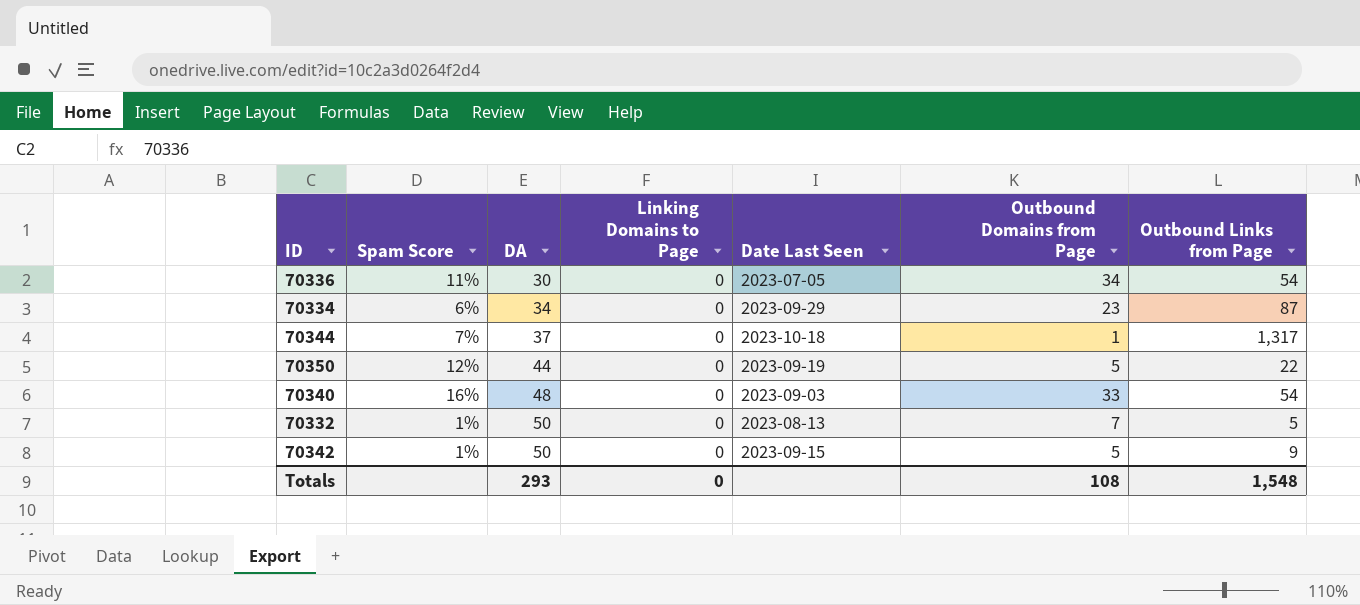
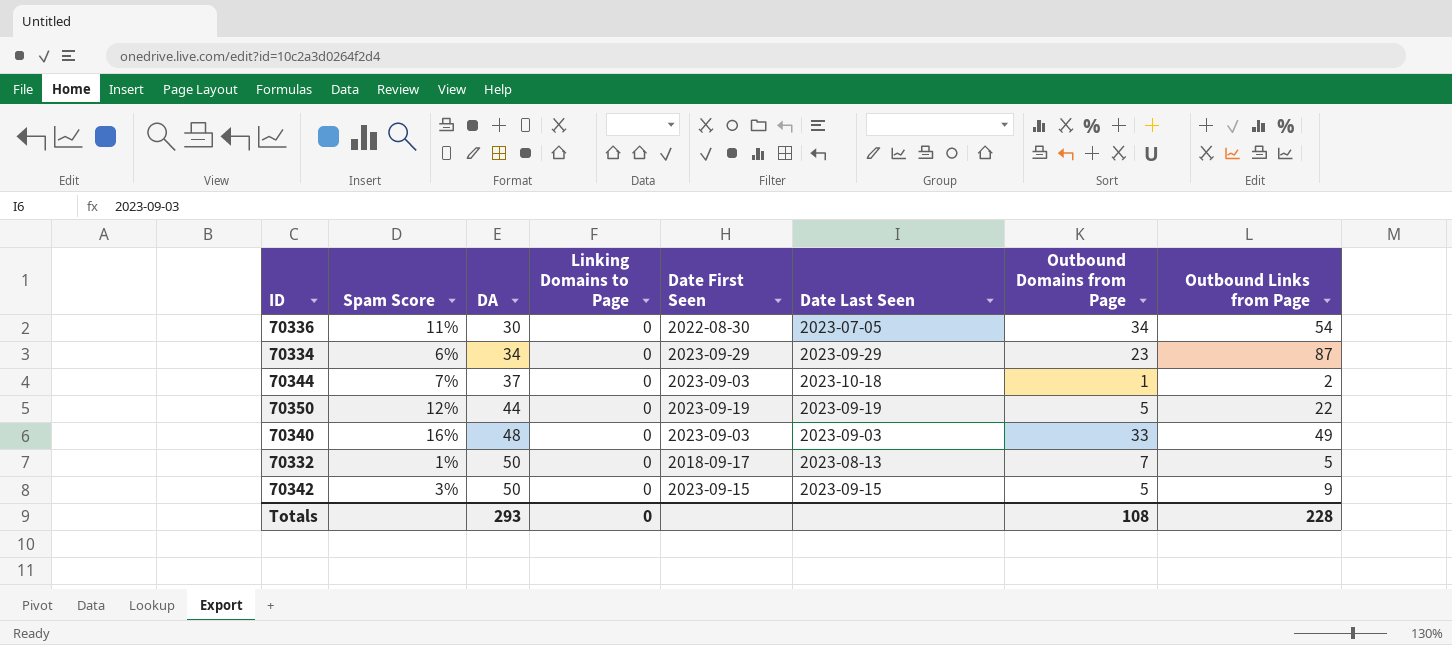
column Date First Seen | position: none -> 5
70344 | Outbound Links from Page: 1,317 -> 2
70340 | Outbound Links from Page: 54 -> 49
70342 | Spam Score: 1% -> 3%
Totals | Outbound Links from Page: 1,548 -> 228

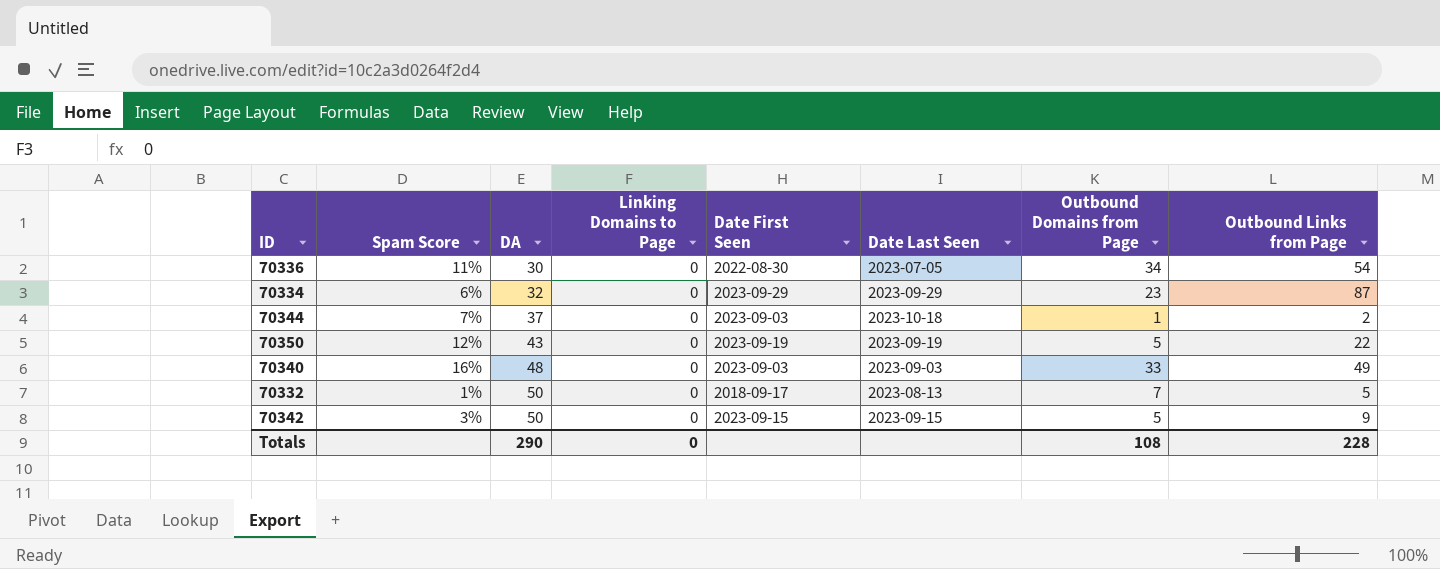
70334 | DA: 34 -> 32
70350 | DA: 44 -> 43
Totals | DA: 293 -> 290

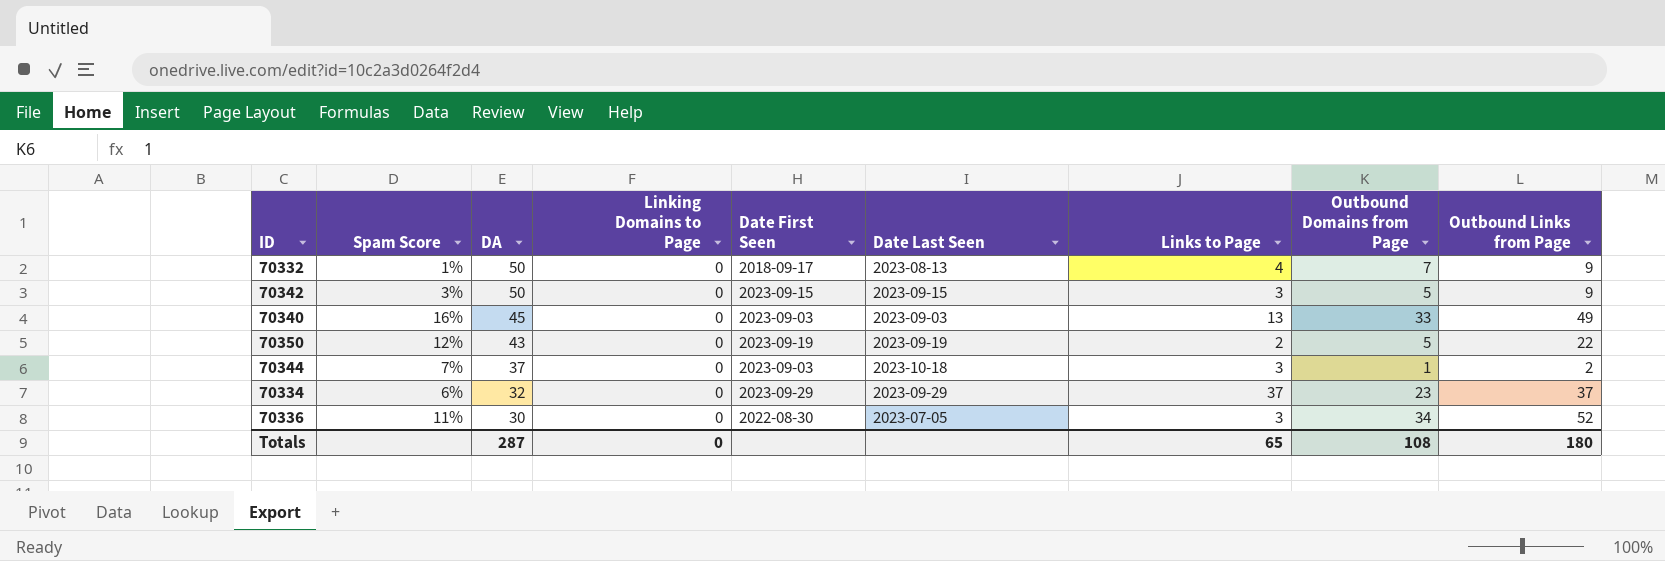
row order: DA ascending -> DA descending
column Links to Page | position: none -> 7
70332 | Outbound Links from Page: 5 -> 9
70340 | DA: 48 -> 45
70334 | Outbound Links from Page: 87 -> 37
70336 | Outbound Links from Page: 54 -> 52
Totals | DA: 290 -> 287
Totals | Outbound Links from Page: 228 -> 180

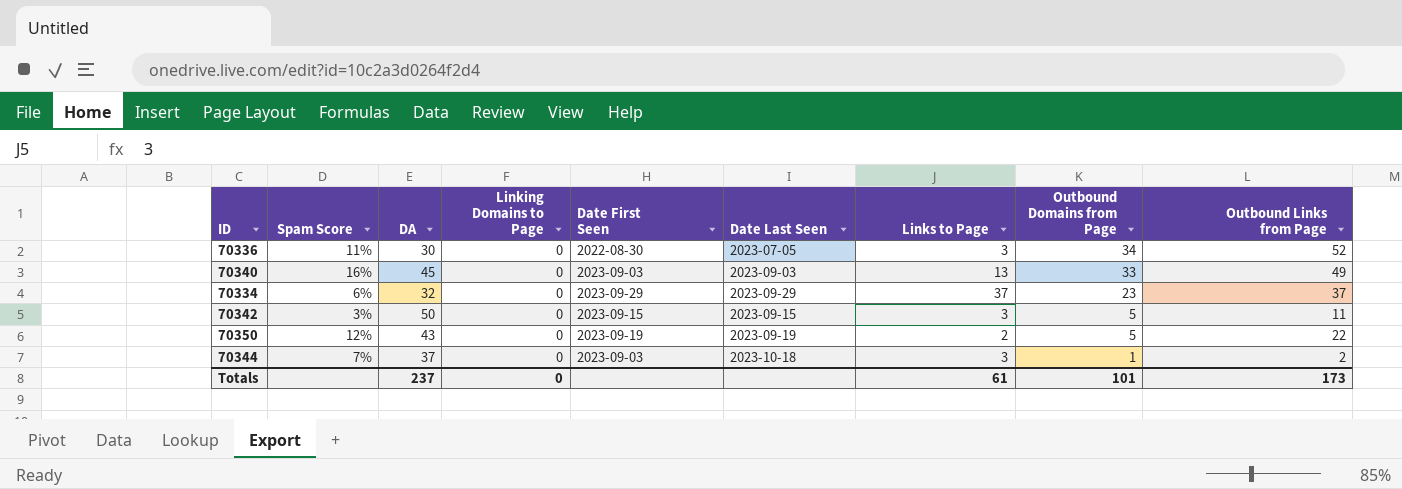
row order: DA descending -> Outbound Domains from Page descending
row 70332: 1% | 50 | 0 | 2018-09-17 | 2023-08-13 | 4 | 7 | 9 -> none
70342 | Outbound Links from Page: 9 -> 11
Totals | DA: 287 -> 237
Totals | Links to Page: 65 -> 61
Totals | Outbound Domains from Page: 108 -> 101
Totals | Outbound Links from Page: 180 -> 173

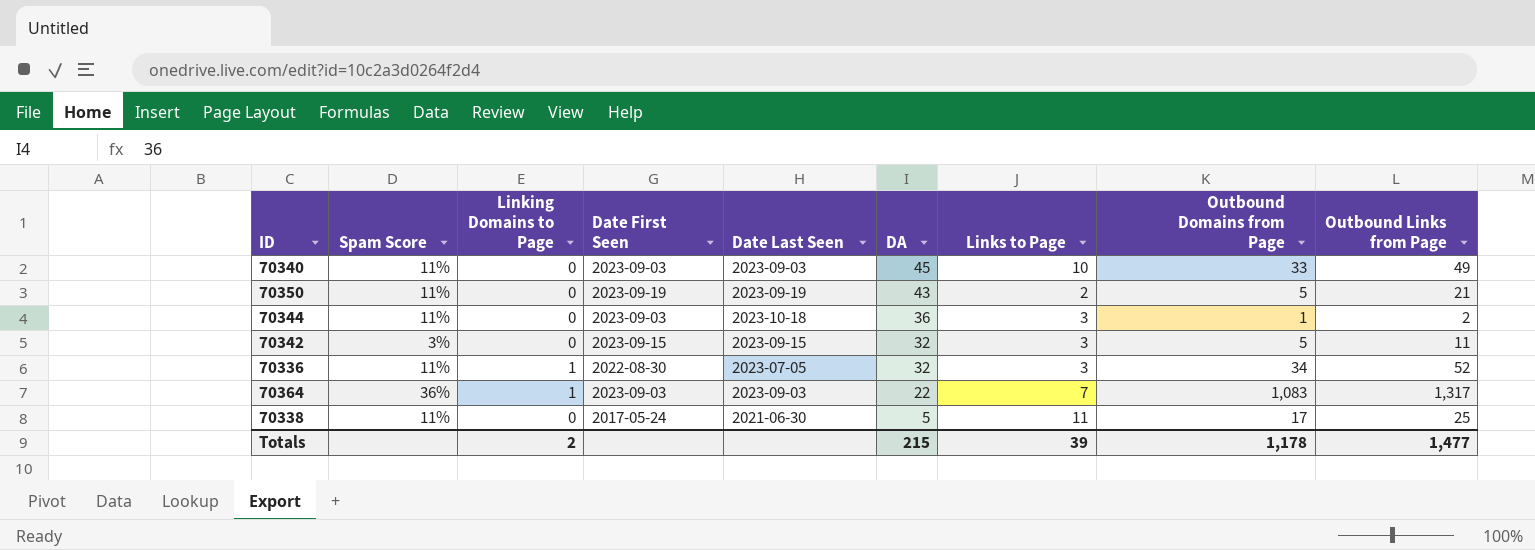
row order: Outbound Domains from Page descending -> DA descending
column DA | position: 3 -> 6
row 70334: 6% | 32 | 0 | 2023-09-29 | 2023-09-29 | 37 | 23 | 37 -> none
70340 | Spam Score: 16% -> 11%
70340 | Links to Page: 13 -> 10
70350 | Spam Score: 12% -> 11%
70350 | Outbound Links from Page: 22 -> 21
70344 | Spam Score: 7% -> 11%
70344 | DA: 37 -> 36
70342 | DA: 50 -> 32
70336 | Linking Domains to Page: 0 -> 1
70336 | DA: 30 -> 32
row 70364: none -> 36% | 1 | 2023-09-03 | 2023-09-03 | 22 | 7 | 1,083 | 1,317
row 70338: none -> 11% | 0 | 2017-05-24 | 2021-06-30 | 5 | 11 | 17 | 25
Totals | Linking Domains to Page: 0 -> 2
Totals | DA: 237 -> 215
Totals | Links to Page: 61 -> 39
Totals | Outbound Domains from Page: 101 -> 1,178
Totals | Outbound Links from Page: 173 -> 1,477

